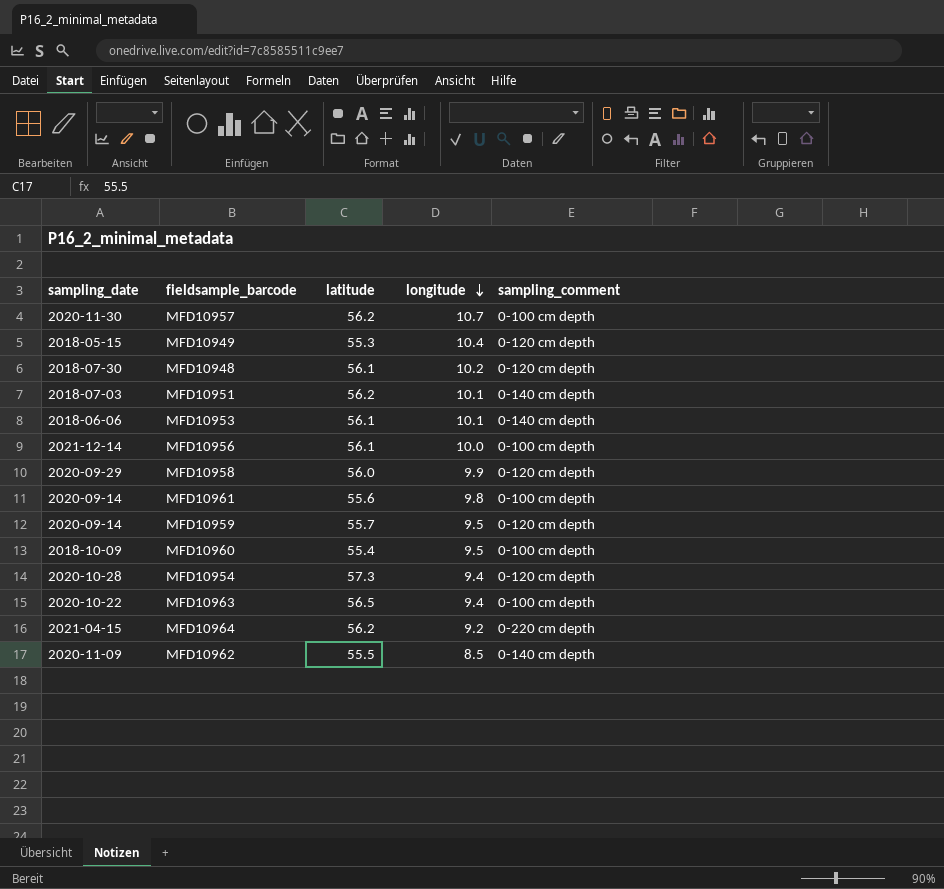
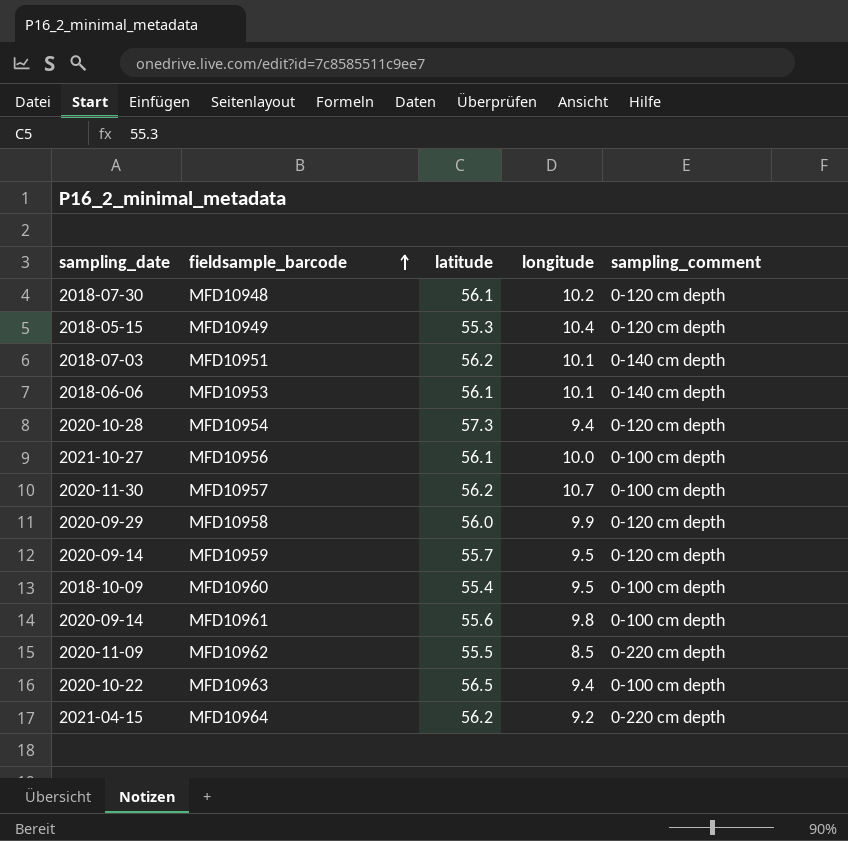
row order: longitude descending -> fieldsample_barcode ascending
MFD10956 | sampling_date: 2021-12-14 -> 2021-10-27
MFD10962 | sampling_comment: 0-140 cm depth -> 0-220 cm depth

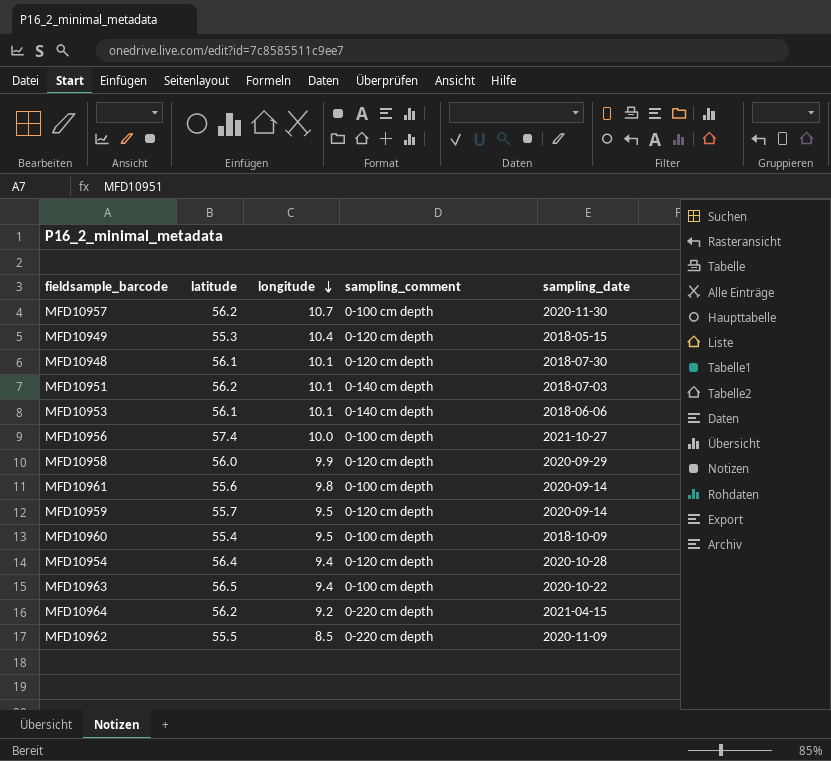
row order: fieldsample_barcode ascending -> longitude descending
column sampling_date | position: 1 -> 5
MFD10948 | longitude: 10.2 -> 10.1
MFD10956 | latitude: 56.1 -> 57.4
MFD10954 | latitude: 57.3 -> 56.4

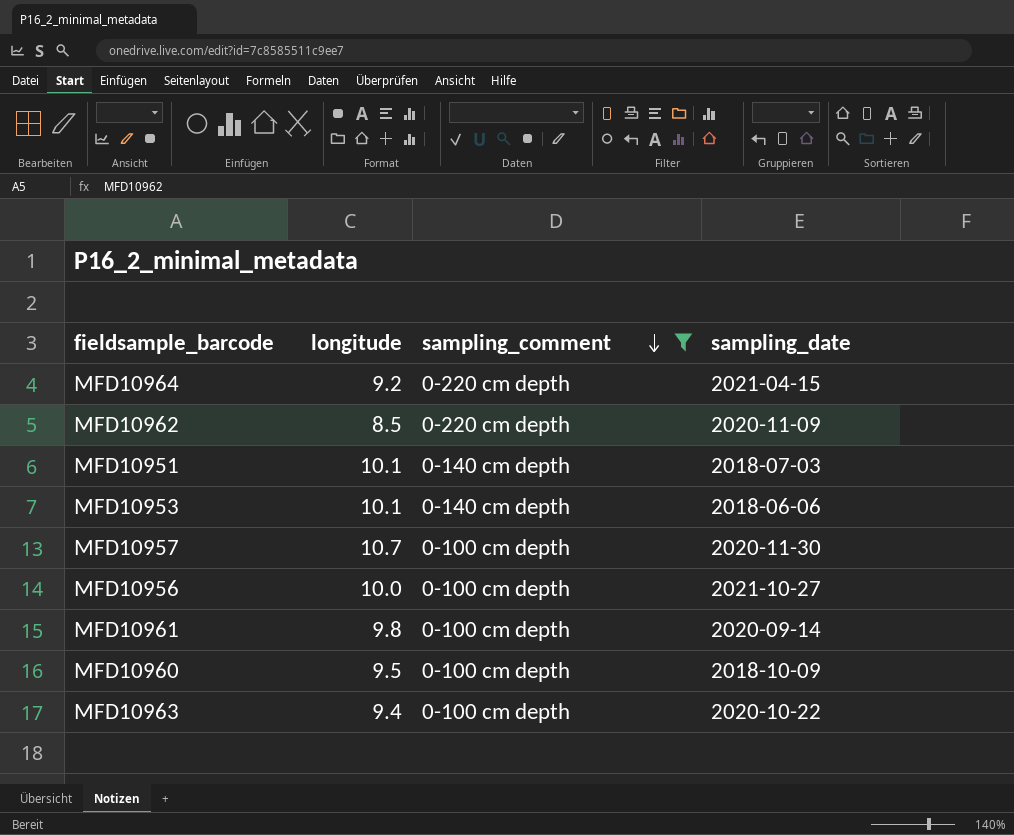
filter: none -> sampling_comment != 0-120 cm depth
row order: longitude descending -> sampling_comment descending
column latitude | position: 2 -> none

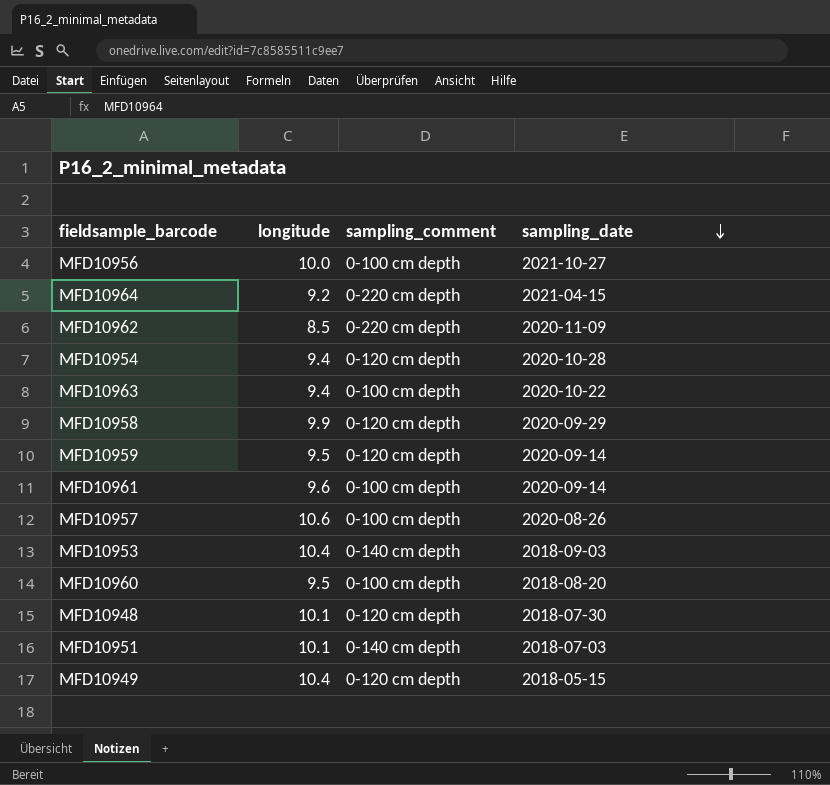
filter: sampling_comment != 0-120 cm depth -> none
row order: sampling_comment descending -> sampling_date descending
MFD10961 | longitude: 9.8 -> 9.6
MFD10957 | longitude: 10.7 -> 10.6
MFD10957 | sampling_date: 2020-11-30 -> 2020-08-26
MFD10953 | longitude: 10.1 -> 10.4
MFD10953 | sampling_date: 2018-06-06 -> 2018-09-03
MFD10960 | sampling_date: 2018-10-09 -> 2018-08-20

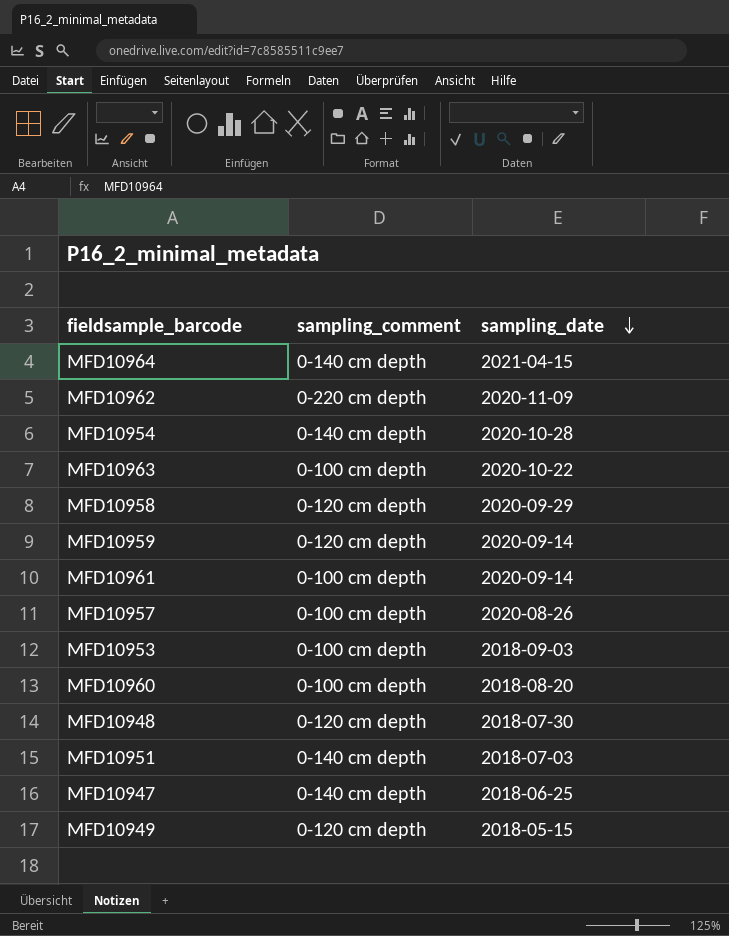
column longitude | position: 2 -> none
row MFD10956: 10.0 | 0-100 cm depth | 2021-10-27 -> none
MFD10964 | sampling_comment: 0-220 cm depth -> 0-140 cm depth
MFD10954 | sampling_comment: 0-120 cm depth -> 0-140 cm depth
MFD10953 | sampling_comment: 0-140 cm depth -> 0-100 cm depth
row MFD10947: none -> 0-140 cm depth | 2018-06-25

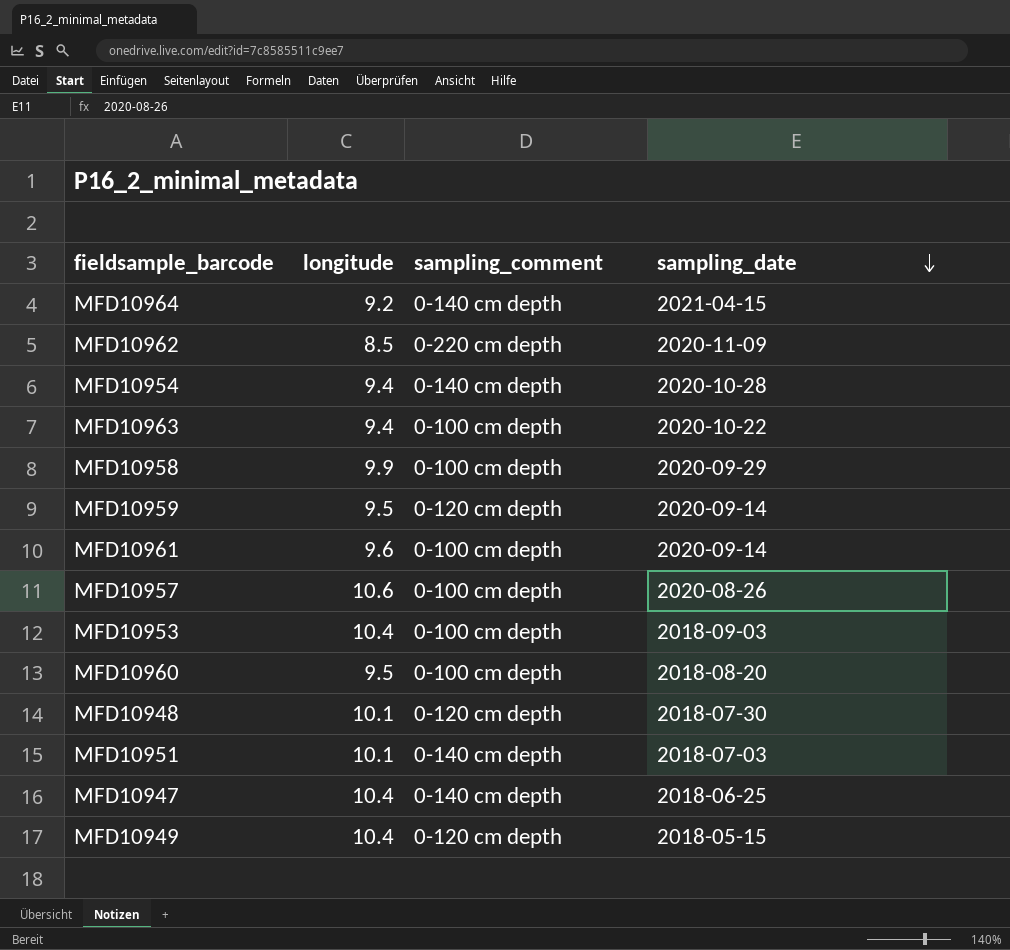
column longitude | position: none -> 2
MFD10958 | sampling_comment: 0-120 cm depth -> 0-100 cm depth

